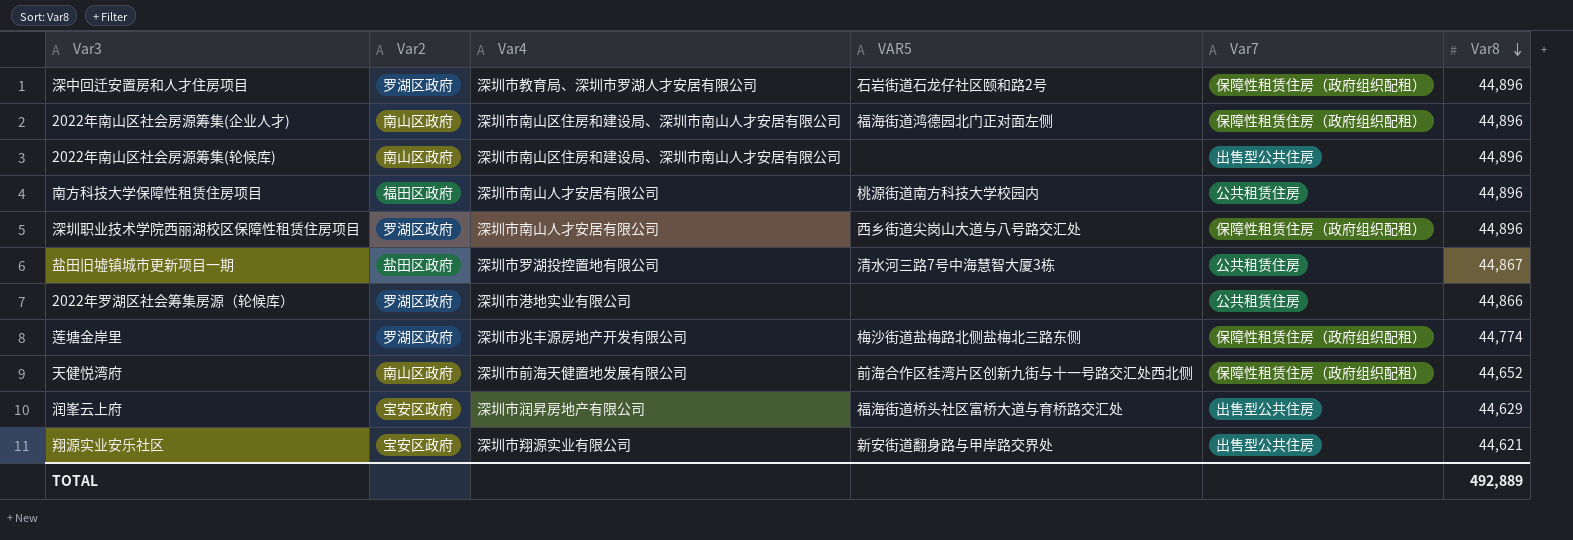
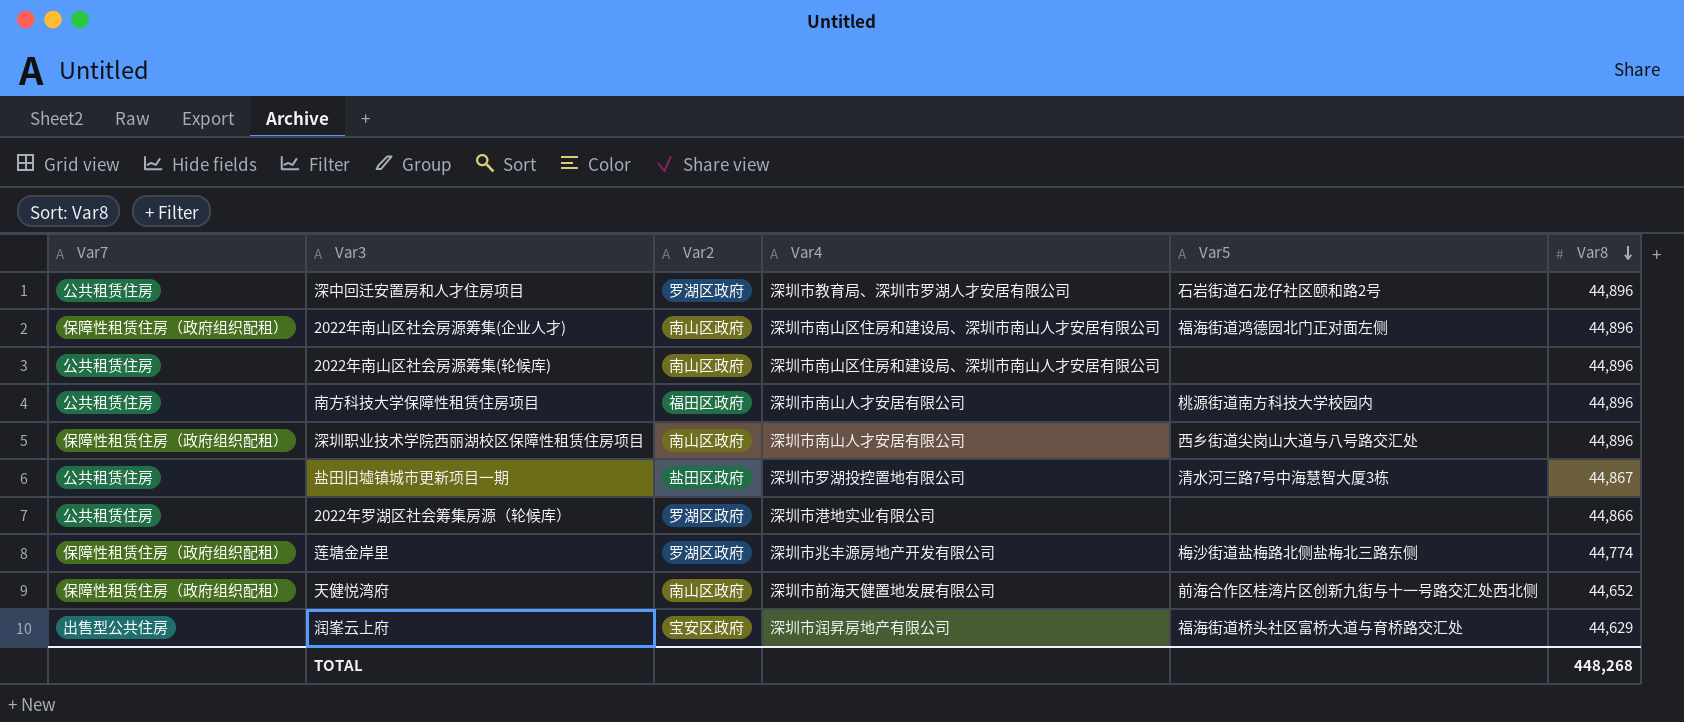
column Var7 | position: 5 -> 1
column name: VAR5 -> Var5
row 翔源实业安乐社区: 宝安区政府 | 深圳市翔源实业有限公司 | 新安街道翻身路与甲岸路交界处 | 出售型公共住房 | 44,621 -> none
深中回迁安置房和人才住房项目 | Var7: 保障性租赁住房（政府组织配租） -> 公共租赁住房
2022年南山区社会房源筹集(轮候库) | Var7: 出售型公共住房 -> 公共租赁住房
深圳职业技术学院西丽湖校区保障性租赁住房项目 | Var2: 罗湖区政府 -> 南山区政府
TOTAL | Var8: 492,889 -> 448,268

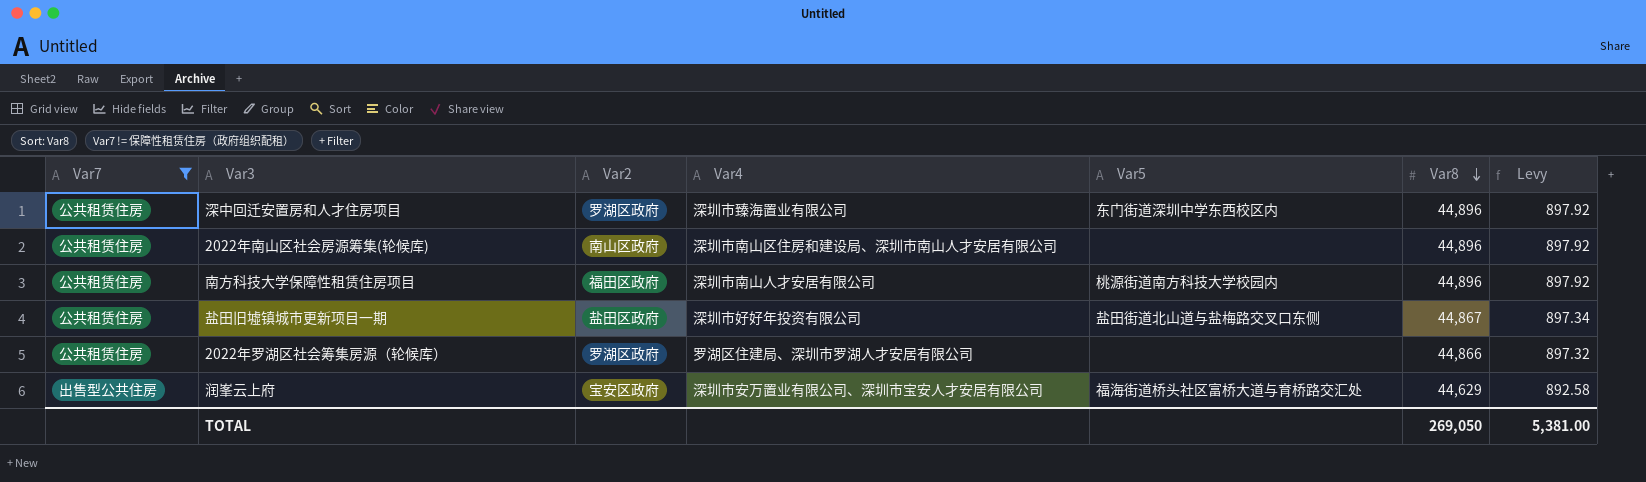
filter: none -> Var7 != 保障性租赁住房（政府组织配租）
column Levy | formula: none -> [Var8] * 0.02
深中回迁安置房和人才住房项目 | Var4: 深圳市教育局、深圳市罗湖人才安居有限公司 -> 深圳市臻海置业有限公司
深中回迁安置房和人才住房项目 | Var5: 石岩街道石龙仔社区颐和路2号 -> 东门街道深圳中学东西校区内
盐田旧墟镇城市更新项目一期 | Var4: 深圳市罗湖投控置地有限公司 -> 深圳市好好年投资有限公司
盐田旧墟镇城市更新项目一期 | Var5: 清水河三路7号中海慧智大厦3栋 -> 盐田街道北山道与盐梅路交叉口东侧
2022年罗湖区社会筹集房源（轮候库） | Var4: 深圳市港地实业有限公司 -> 罗湖区住建局、深圳市罗湖人才安居有限公司
润峯云上府 | Var4: 深圳市润昇房地产有限公司 -> 深圳市安万置业有限公司、深圳市宝安人才安居有限公司
TOTAL | Var8: 448,268 -> 269,050

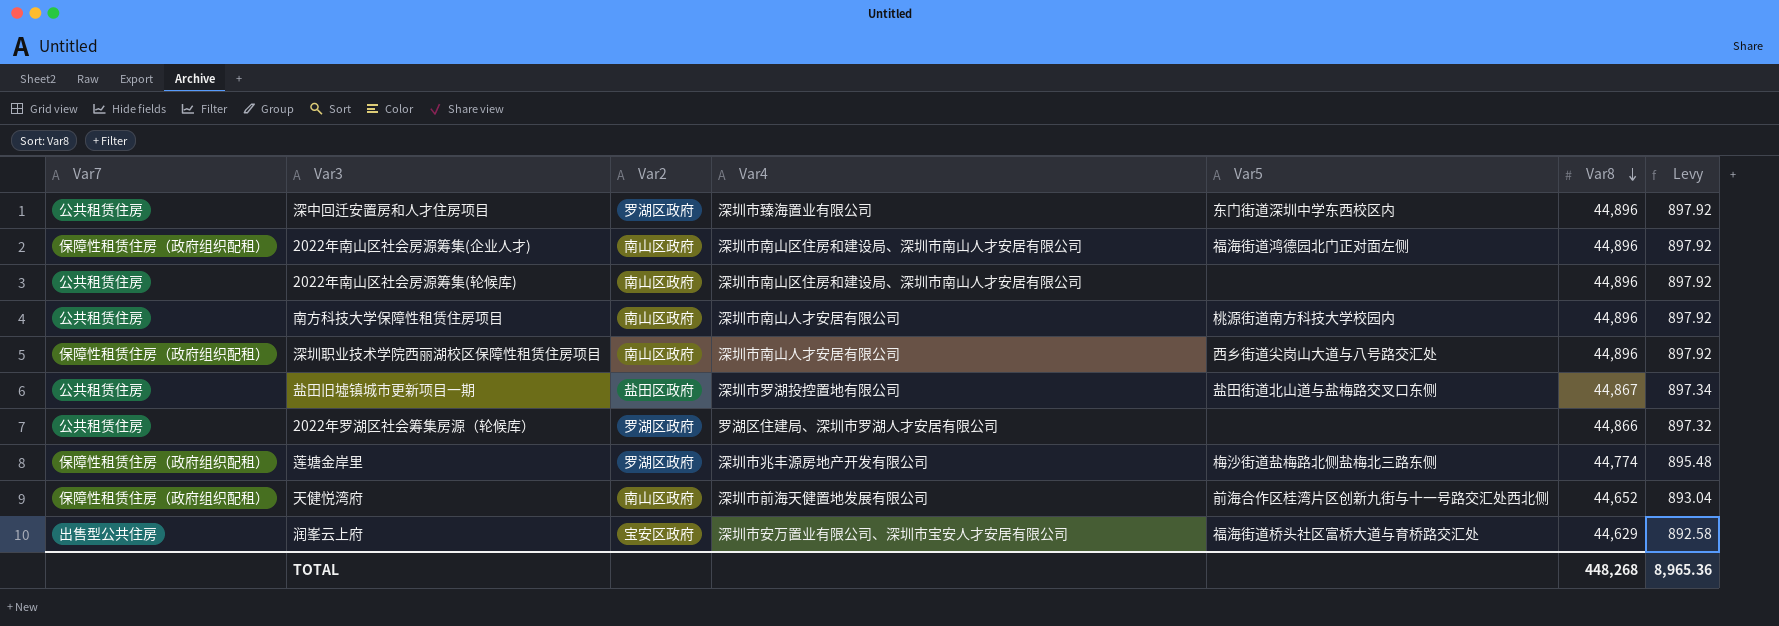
filter: Var7 != 保障性租赁住房（政府组织配租） -> none
南方科技大学保障性租赁住房项目 | Var2: 福田区政府 -> 南山区政府
盐田旧墟镇城市更新项目一期 | Var4: 深圳市好好年投资有限公司 -> 深圳市罗湖投控置地有限公司
TOTAL | Var8: 269,050 -> 448,268
TOTAL | Levy: 5,381.00 -> 8,965.36

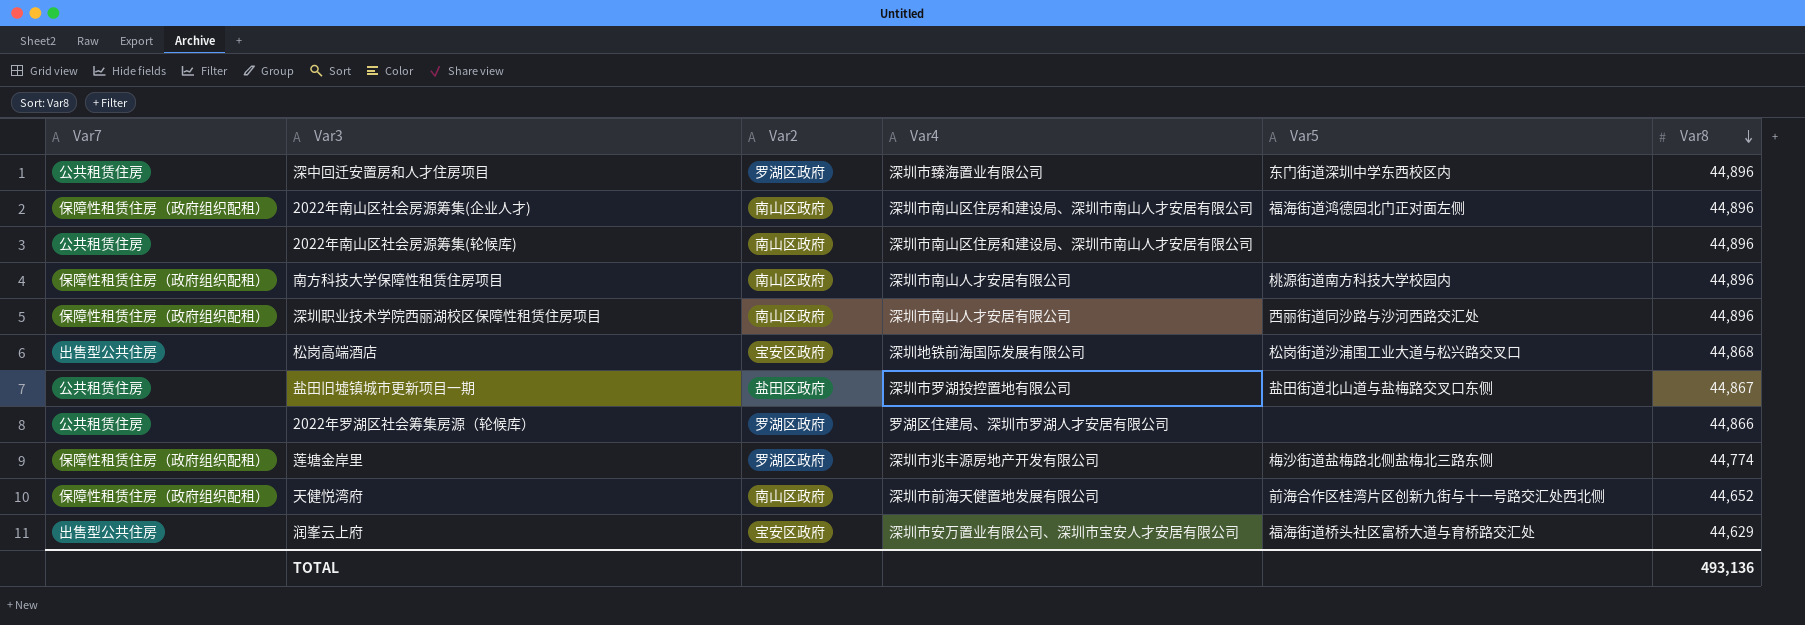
column Levy | formula: [Var8] * 0.02 -> none
南方科技大学保障性租赁住房项目 | Var7: 公共租赁住房 -> 保障性租赁住房（政府组织配租）
深圳职业技术学院西丽湖校区保障性租赁住房项目 | Var5: 西乡街道尖岗山大道与八号路交汇处 -> 西丽街道同沙路与沙河西路交汇处
row 松岗高端酒店: none -> 出售型公共住房 | 宝安区政府 | 深圳地铁前海国际发展有限公司 | 松岗街道沙浦围工业大道与松兴路交叉口 | 44,868
TOTAL | Var8: 448,268 -> 493,136

